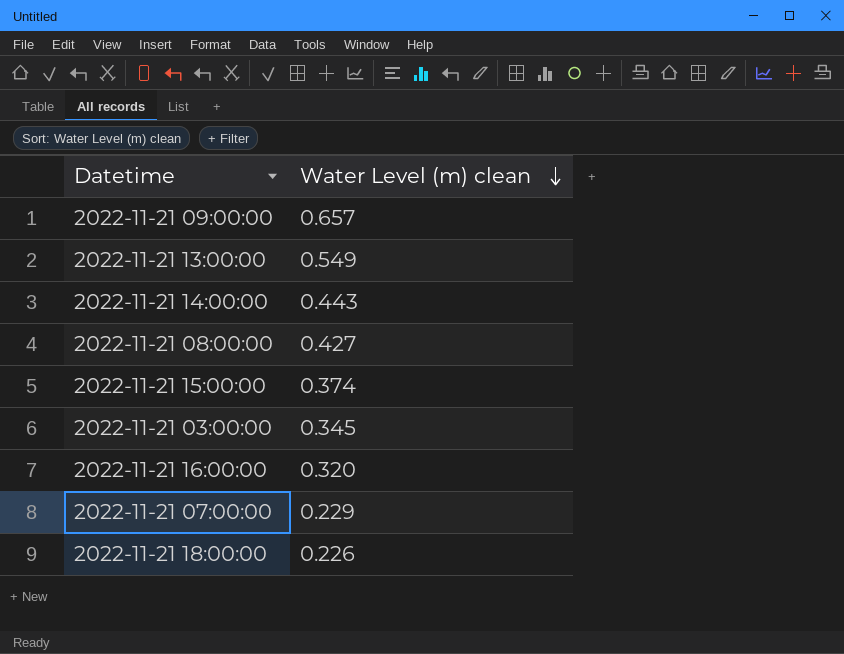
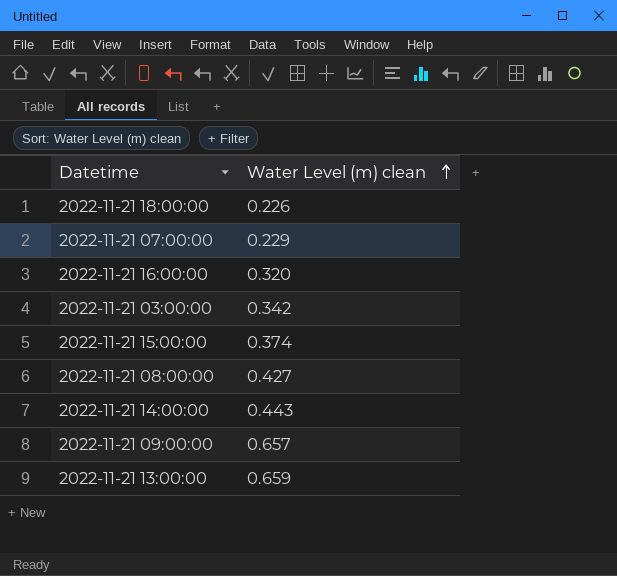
row order: Water Level (m) clean descending -> Water Level (m) clean ascending
2022-11-21 03:00:00 | Water Level (m) clean: 0.345 -> 0.342
2022-11-21 13:00:00 | Water Level (m) clean: 0.549 -> 0.659

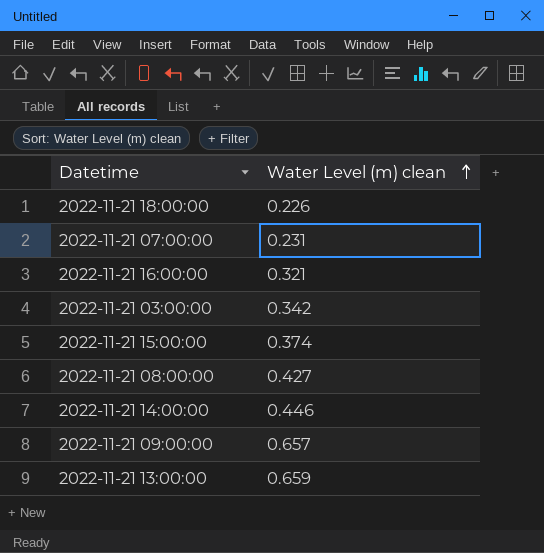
2022-11-21 07:00:00 | Water Level (m) clean: 0.229 -> 0.231
2022-11-21 16:00:00 | Water Level (m) clean: 0.320 -> 0.321
2022-11-21 14:00:00 | Water Level (m) clean: 0.443 -> 0.446

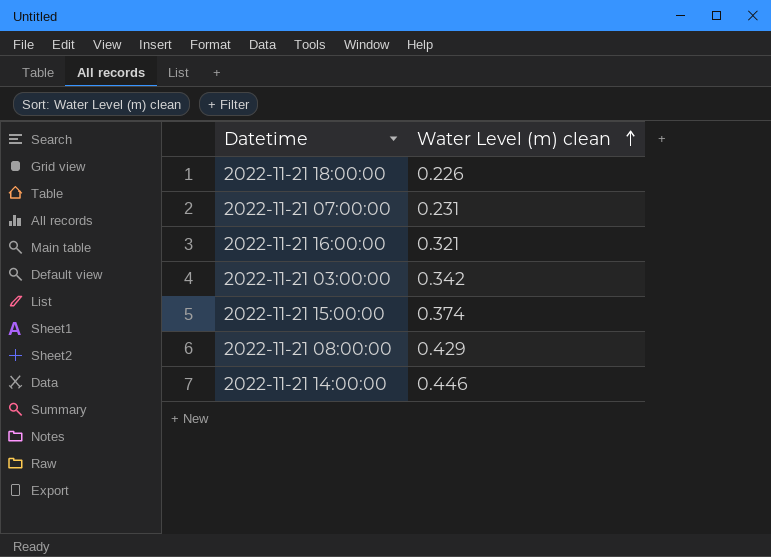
row 2022-11-21 09:00:00: 0.657 -> none
row 2022-11-21 13:00:00: 0.659 -> none
2022-11-21 08:00:00 | Water Level (m) clean: 0.427 -> 0.429

